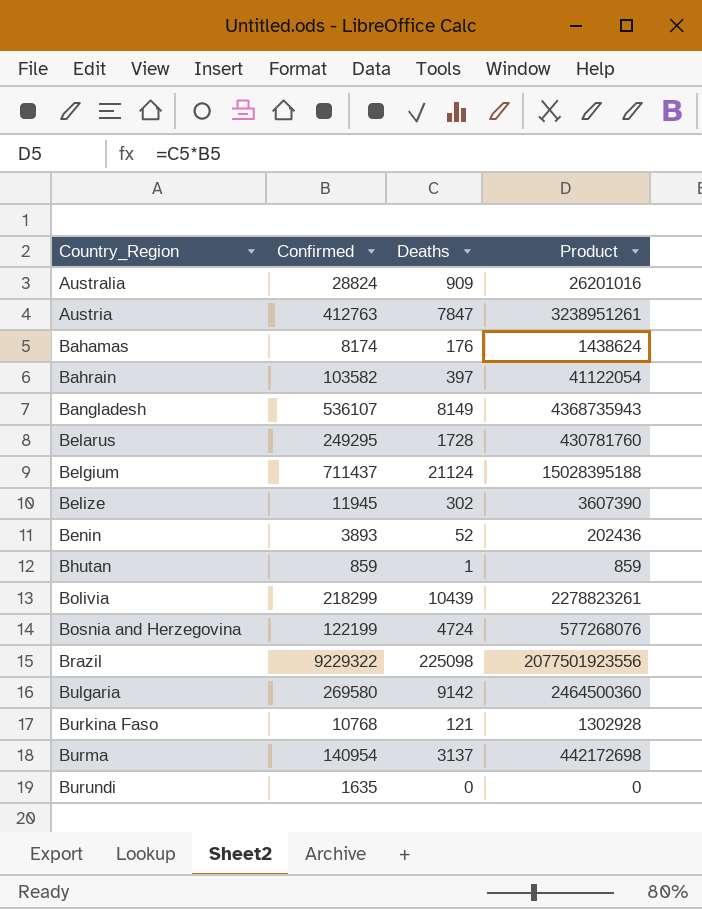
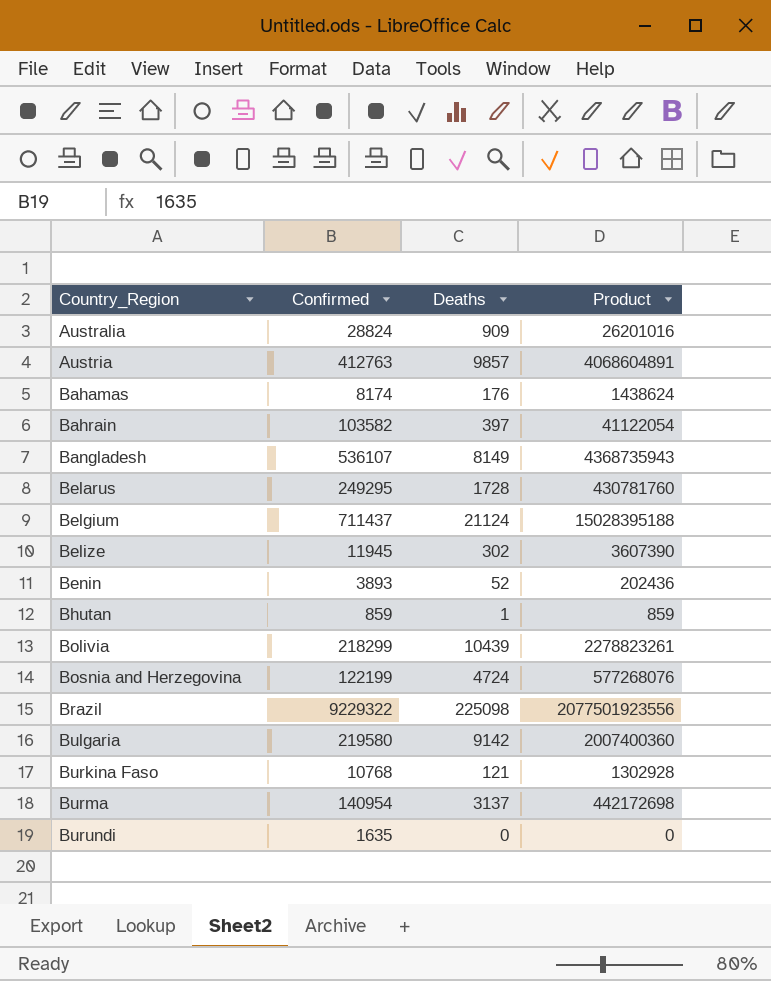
Austria | Deaths: 7847 -> 9857
Austria | Product: 3238951261 -> 4068604891
Bulgaria | Confirmed: 269580 -> 219580
Bulgaria | Product: 2464500360 -> 2007400360

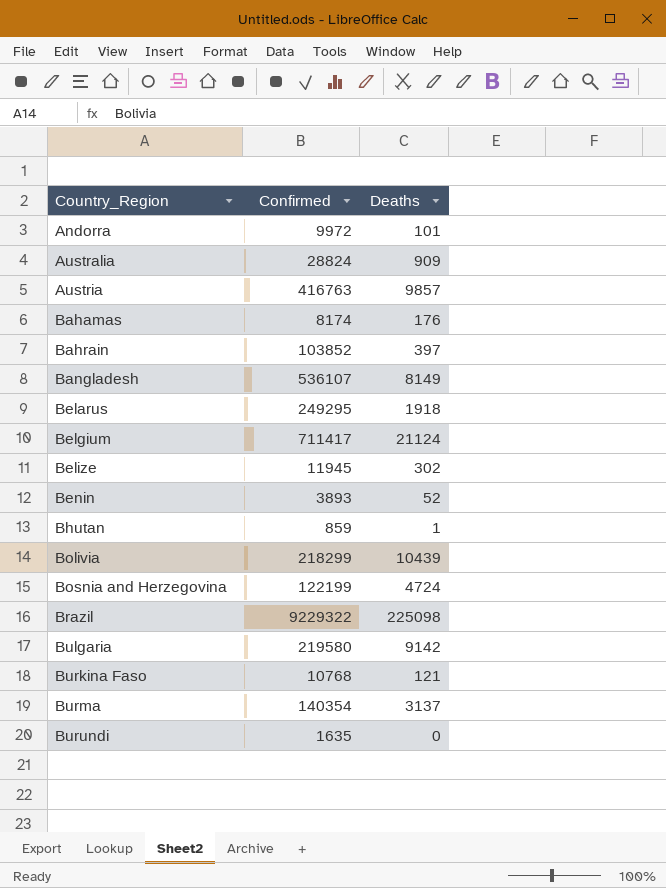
column Product | formula: [Confirmed] * [Deaths] -> none
row Andorra: none -> 9972 | 101
Austria | Confirmed: 412763 -> 416763
Bahrain | Confirmed: 103582 -> 103852
Belarus | Deaths: 1728 -> 1918
Belgium | Confirmed: 711437 -> 711417
Burma | Confirmed: 140954 -> 140354

